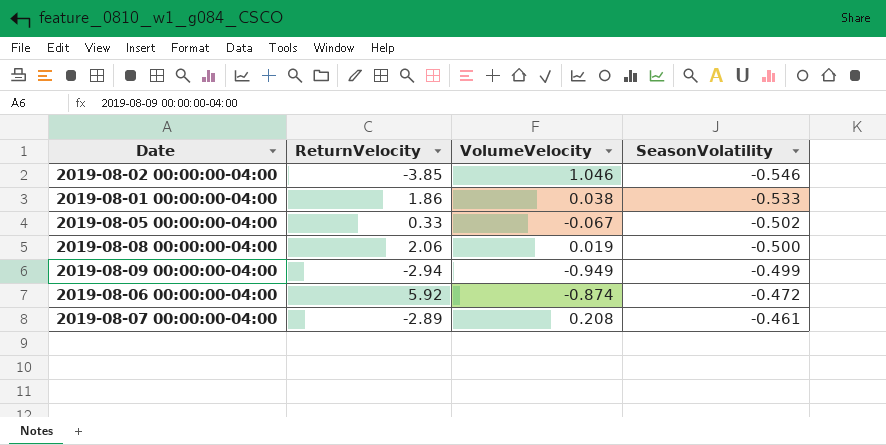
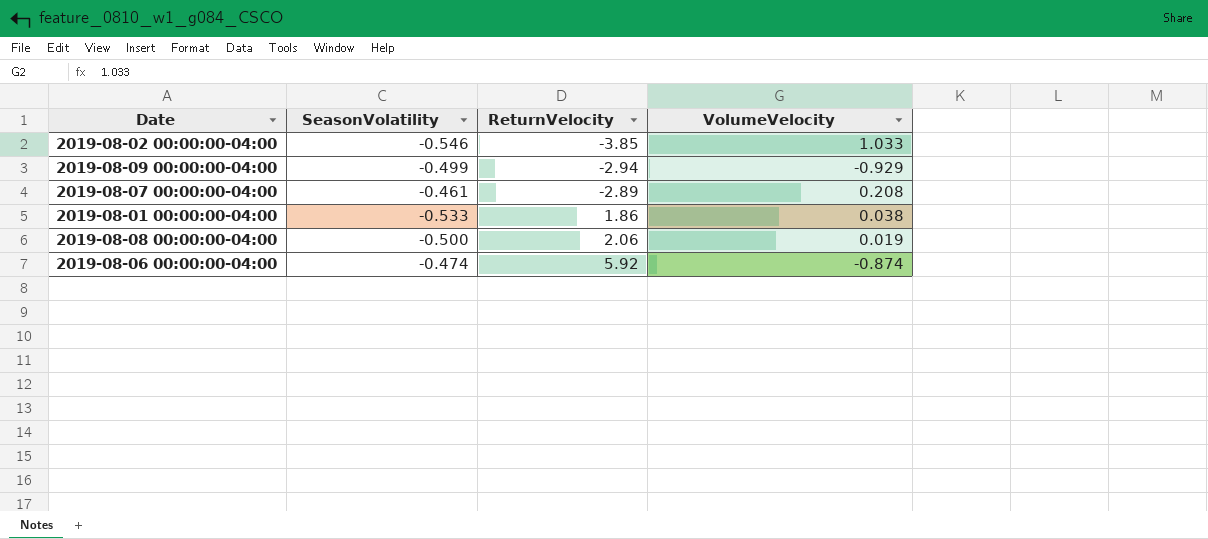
row order: SeasonVolatility ascending -> ReturnVelocity ascending
column SeasonVolatility | position: 4 -> 2
row 2019-08-05 00:00:00-04:00: 0.33 | -0.067 | -0.502 -> none
2019-08-02 00:00:00-04:00 | VolumeVelocity: 1.046 -> 1.033
2019-08-09 00:00:00-04:00 | VolumeVelocity: -0.949 -> -0.929
2019-08-06 00:00:00-04:00 | SeasonVolatility: -0.472 -> -0.474

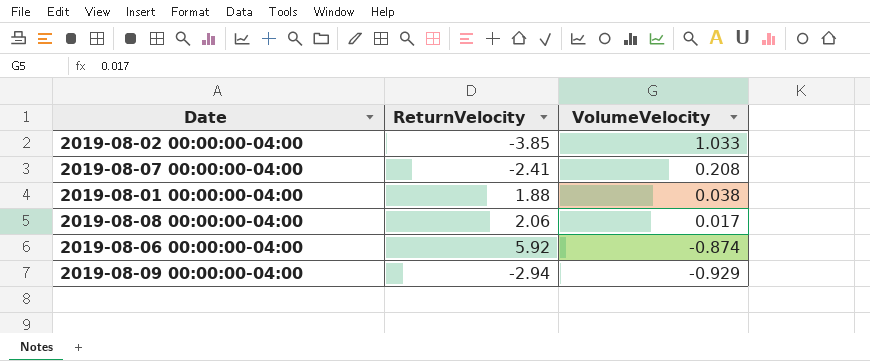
row order: ReturnVelocity ascending -> VolumeVelocity descending
column SeasonVolatility | position: 2 -> none
2019-08-07 00:00:00-04:00 | ReturnVelocity: -2.89 -> -2.41
2019-08-01 00:00:00-04:00 | ReturnVelocity: 1.86 -> 1.88
2019-08-08 00:00:00-04:00 | VolumeVelocity: 0.019 -> 0.017

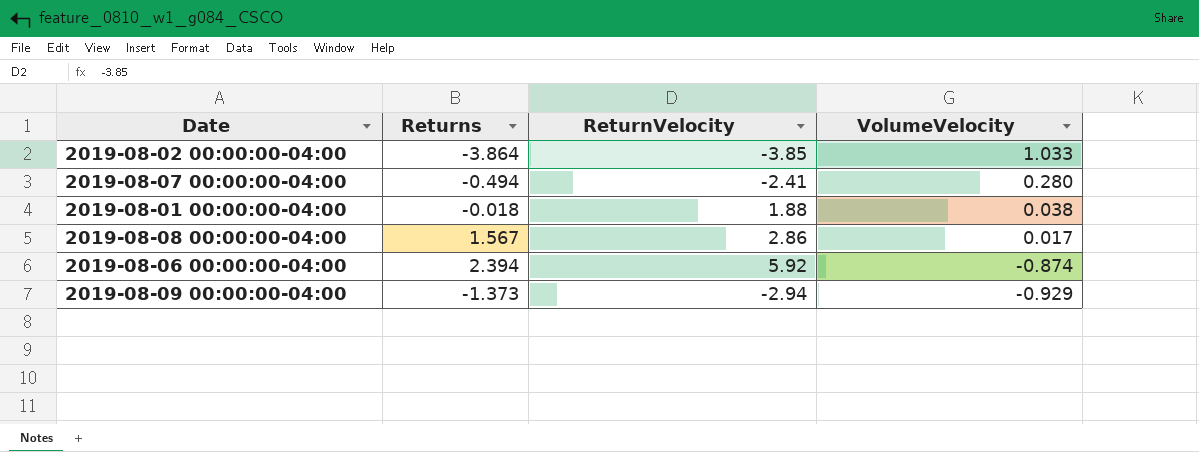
column Returns | position: none -> 2
2019-08-07 00:00:00-04:00 | VolumeVelocity: 0.208 -> 0.280
2019-08-08 00:00:00-04:00 | ReturnVelocity: 2.06 -> 2.86

